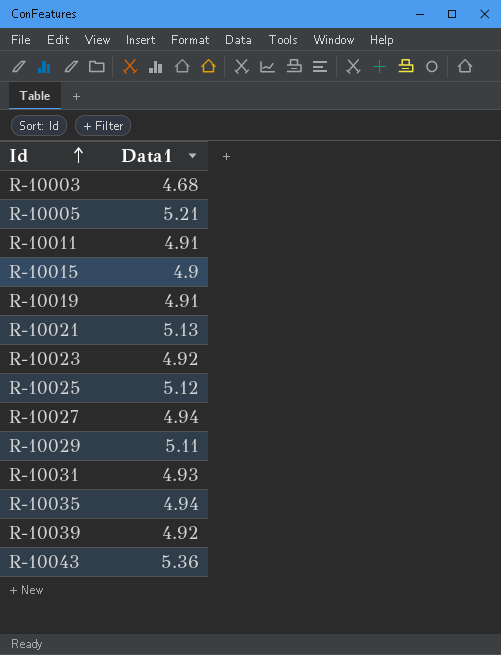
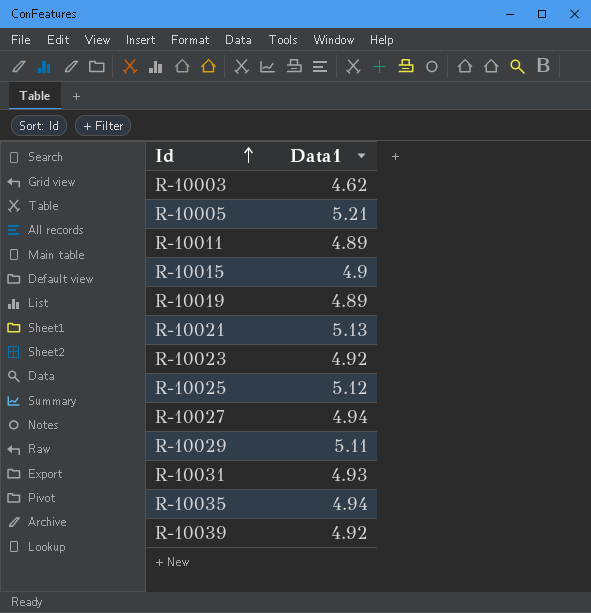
row R-10043: 5.36 -> none
R-10003 | Data1: 4.68 -> 4.62
R-10011 | Data1: 4.91 -> 4.89
R-10019 | Data1: 4.91 -> 4.89

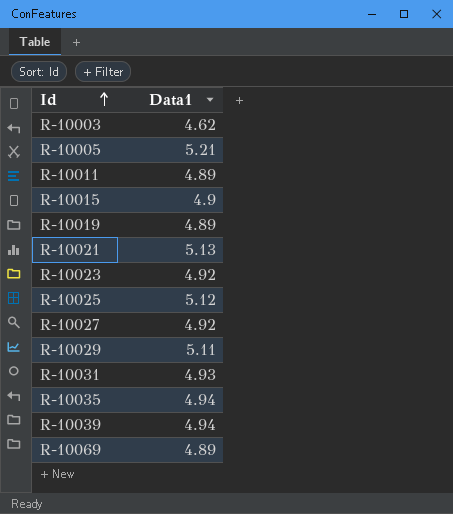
R-10027 | Data1: 4.94 -> 4.92
R-10039 | Data1: 4.92 -> 4.94
row R-10069: none -> 4.89

